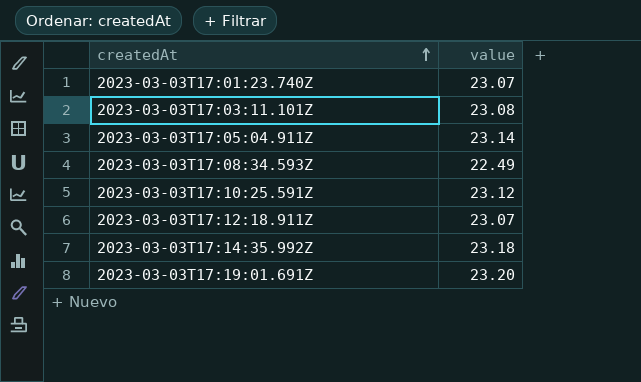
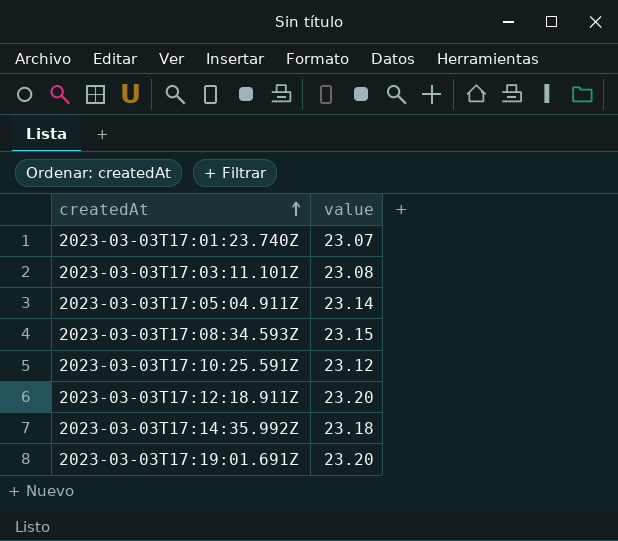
2023-03-03T17:08:34.593Z | value: 22.49 -> 23.15
2023-03-03T17:12:18.911Z | value: 23.07 -> 23.20

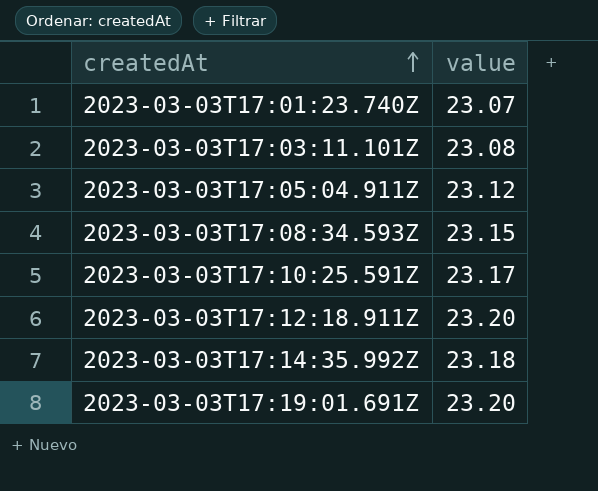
2023-03-03T17:05:04.911Z | value: 23.14 -> 23.12
2023-03-03T17:10:25.591Z | value: 23.12 -> 23.17

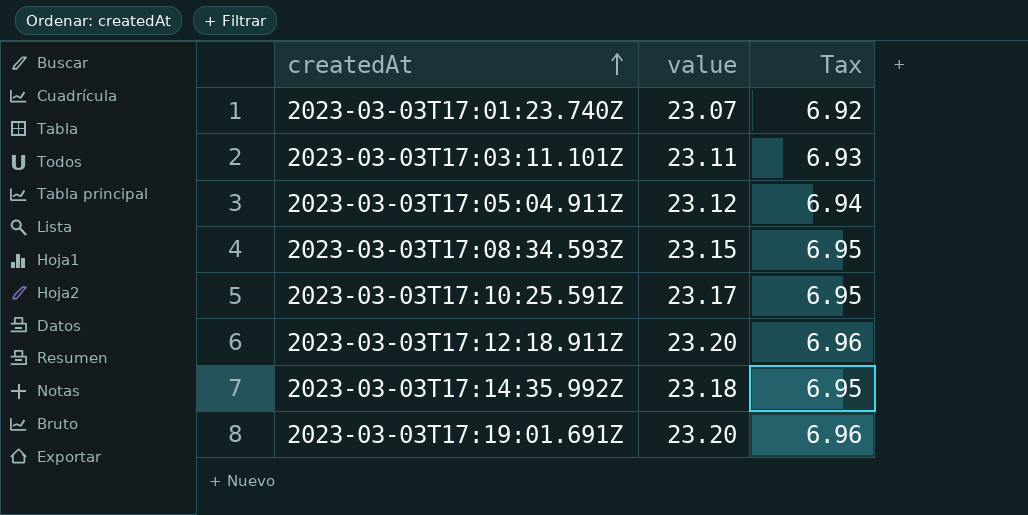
column Tax | formula: none -> [value] * 0.3
2023-03-03T17:03:11.101Z | value: 23.08 -> 23.11

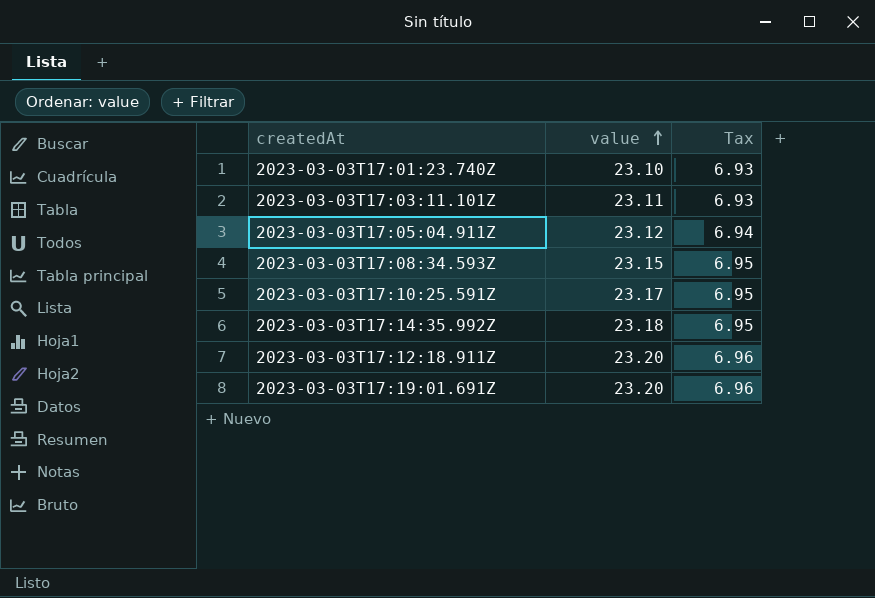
row order: createdAt ascending -> value ascending
2023-03-03T17:01:23.740Z | value: 23.07 -> 23.10
2023-03-03T17:01:23.740Z | Tax: 6.92 -> 6.93

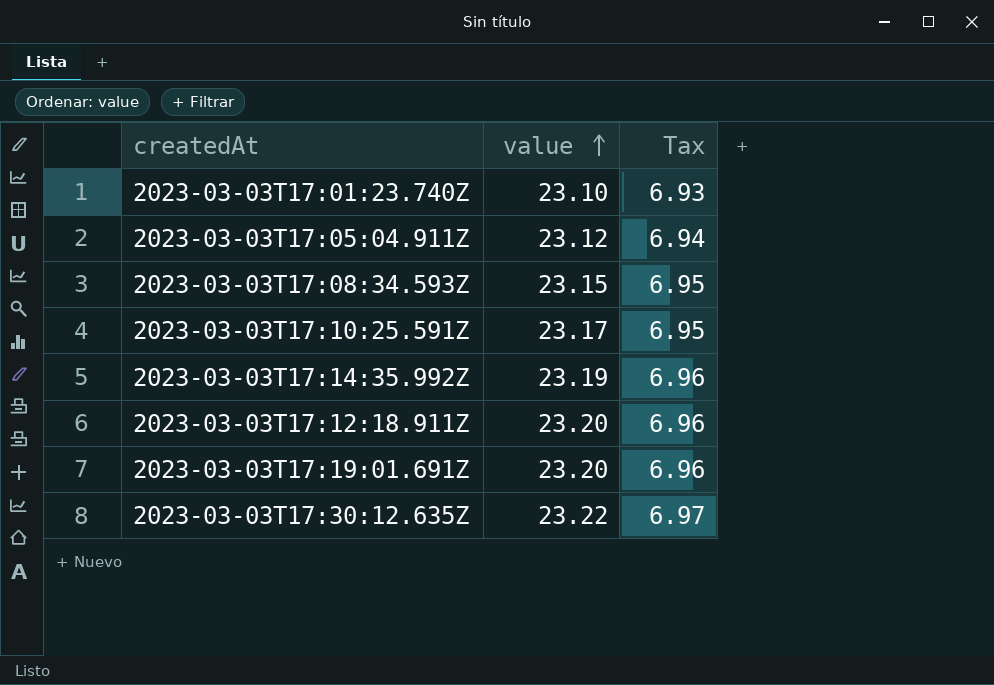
row 2023-03-03T17:03:11.101Z: 23.11 | 6.93 -> none
2023-03-03T17:14:35.992Z | value: 23.18 -> 23.19
2023-03-03T17:14:35.992Z | Tax: 6.95 -> 6.96
row 2023-03-03T17:30:12.635Z: none -> 23.22 | 6.97

